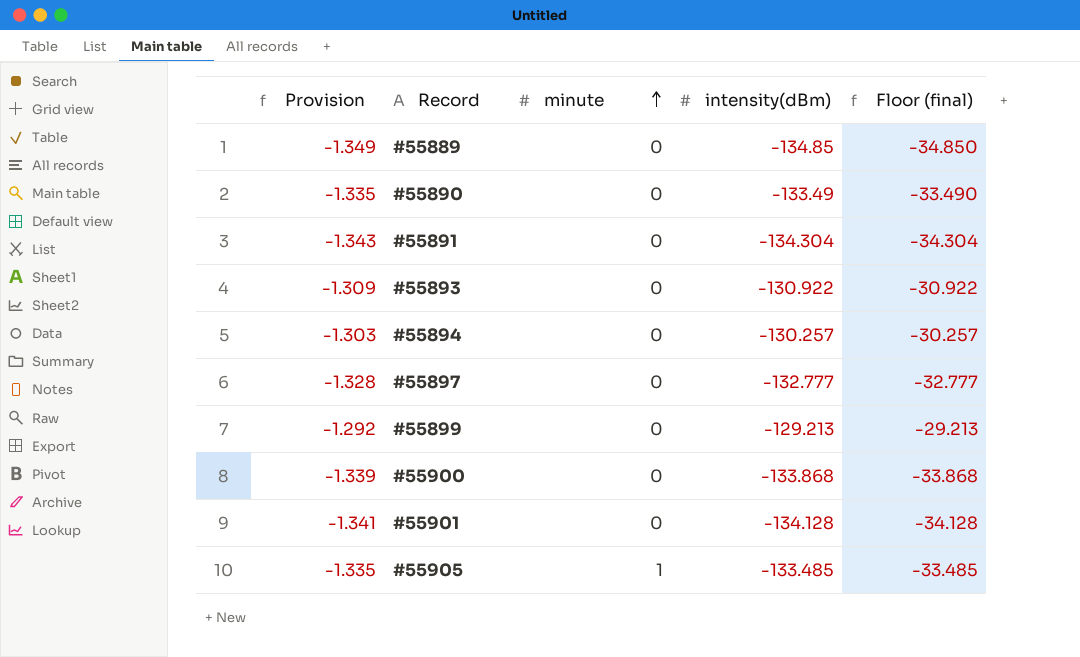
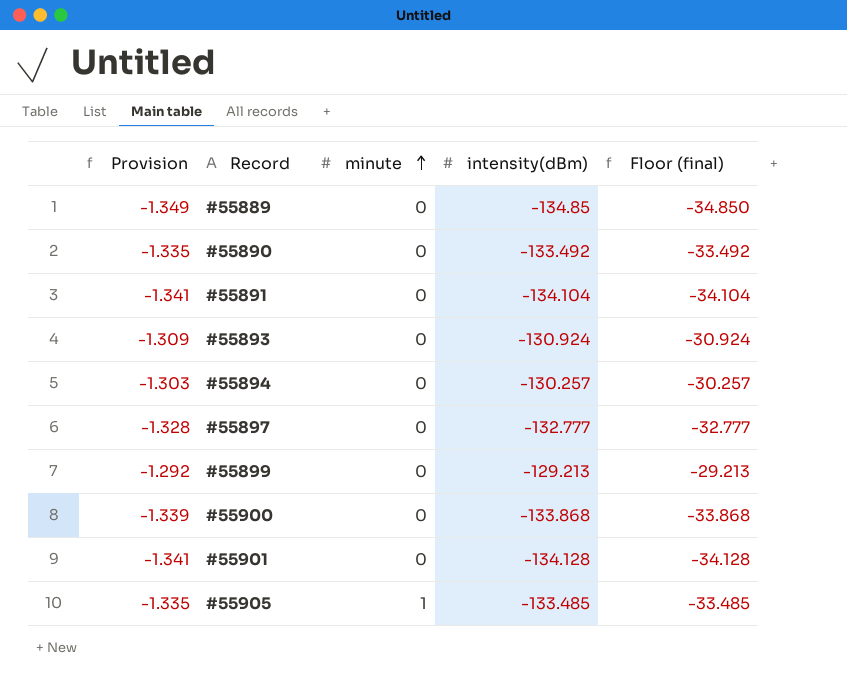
#55890 | intensity(dBm): -133.49 -> -133.492
#55890 | Floor (final): -33.490 -> -33.492
#55891 | Provision: -1.343 -> -1.341
#55891 | intensity(dBm): -134.304 -> -134.104
#55891 | Floor (final): -34.304 -> -34.104
#55893 | intensity(dBm): -130.922 -> -130.924
#55893 | Floor (final): -30.922 -> -30.924

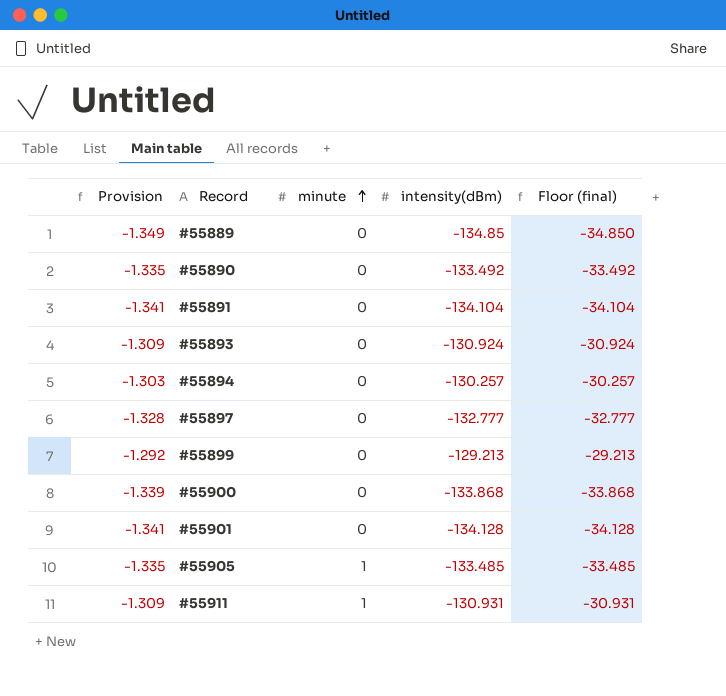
row #55911: none -> -1.309 | 1 | -130.931 | -30.931

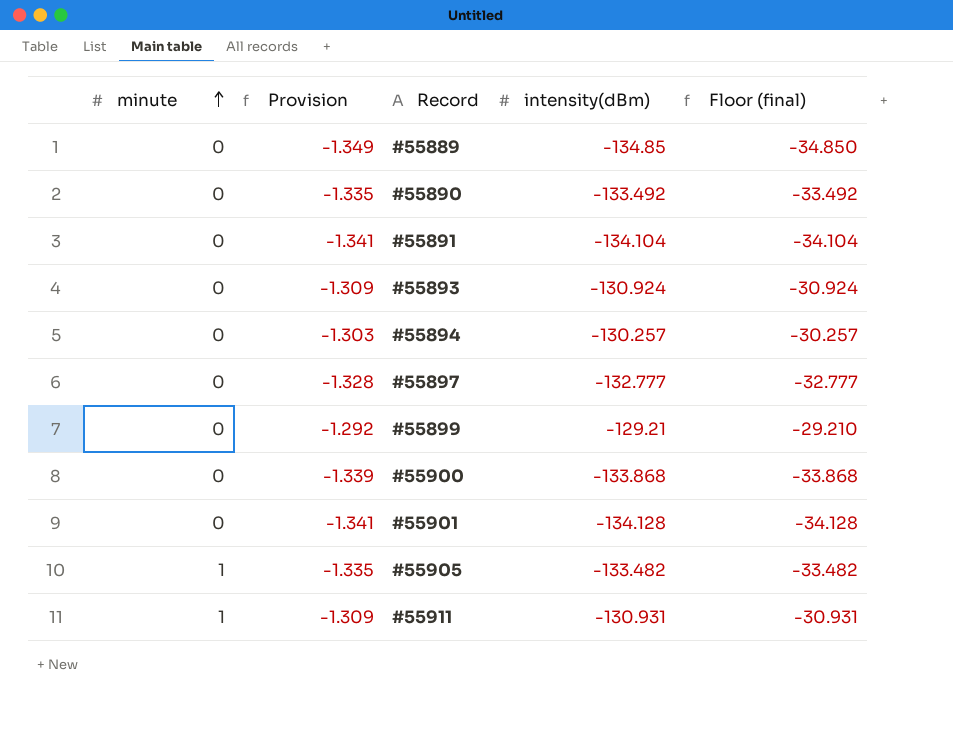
column minute | position: 3 -> 1
#55899 | intensity(dBm): -129.213 -> -129.21
#55899 | Floor (final): -29.213 -> -29.210
#55905 | intensity(dBm): -133.485 -> -133.482
#55905 | Floor (final): -33.485 -> -33.482

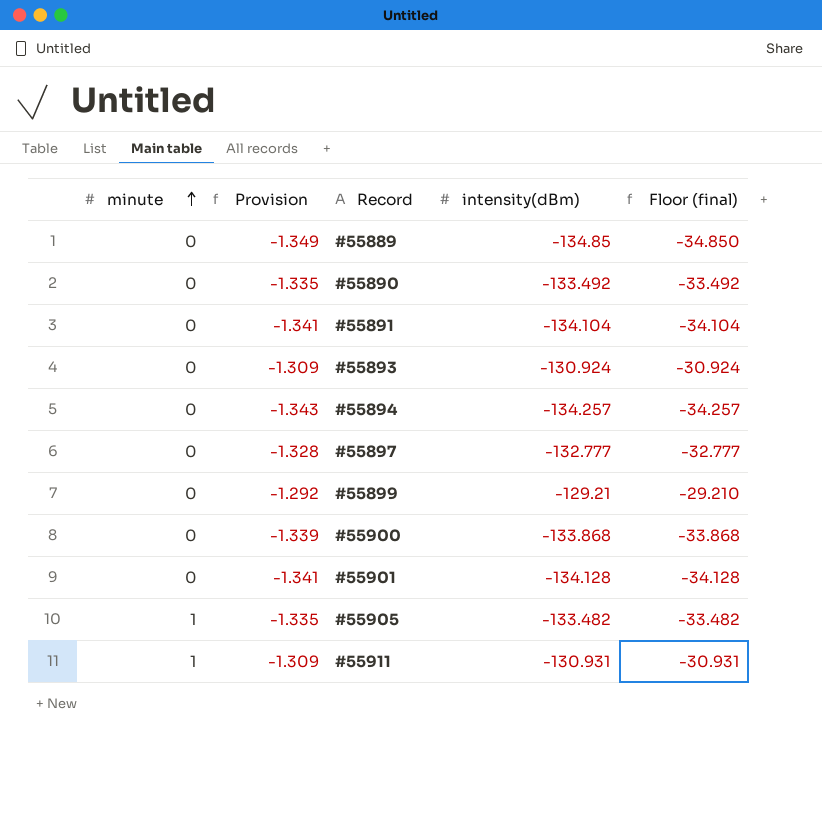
#55894 | Provision: -1.303 -> -1.343
#55894 | intensity(dBm): -130.257 -> -134.257
#55894 | Floor (final): -30.257 -> -34.257

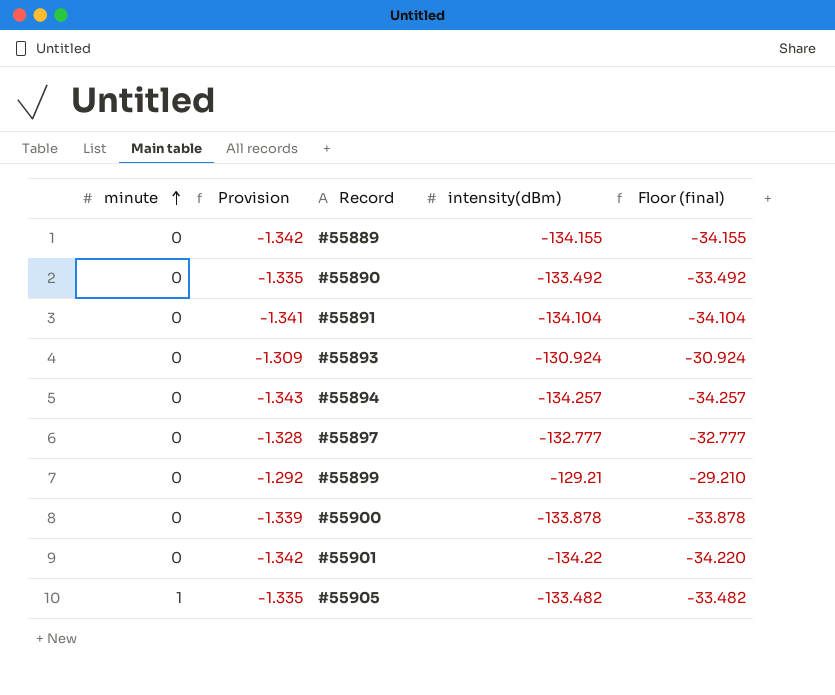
row #55911: 1 | -1.309 | -130.931 | -30.931 -> none
#55889 | Provision: -1.349 -> -1.342
#55889 | intensity(dBm): -134.85 -> -134.155
#55889 | Floor (final): -34.850 -> -34.155
#55900 | intensity(dBm): -133.868 -> -133.878
#55900 | Floor (final): -33.868 -> -33.878
#55901 | Provision: -1.341 -> -1.342
#55901 | intensity(dBm): -134.128 -> -134.22
#55901 | Floor (final): -34.128 -> -34.220

